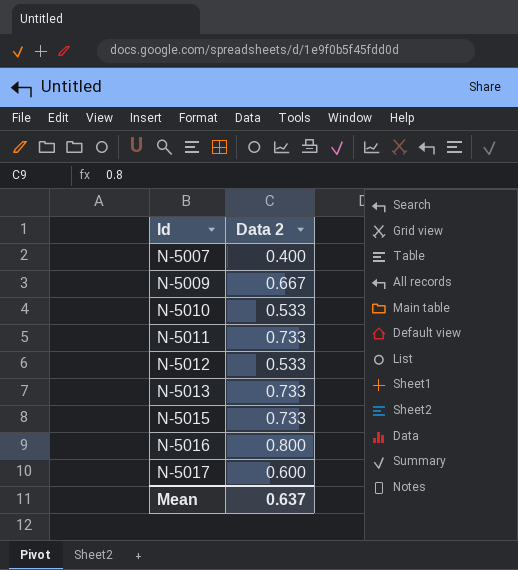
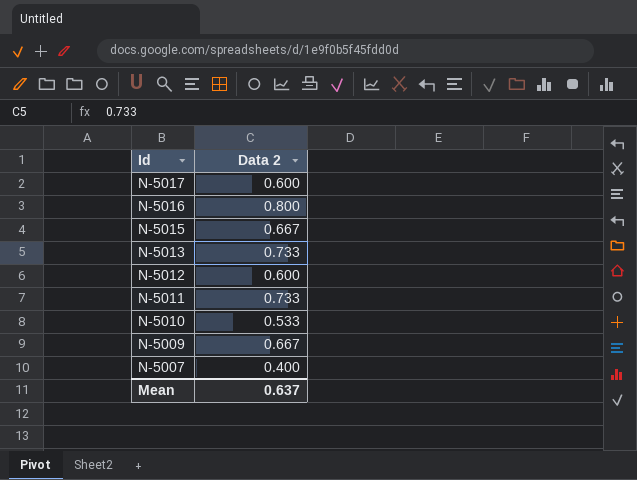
row order: Id ascending -> Id descending
N-5015 | Data 2: 0.733 -> 0.667
N-5012 | Data 2: 0.533 -> 0.600

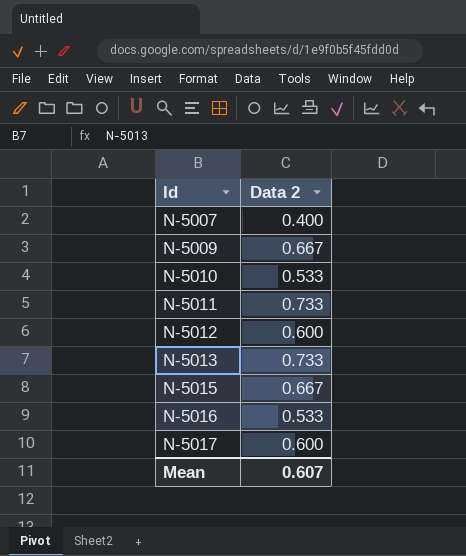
row order: Id descending -> Id ascending
N-5016 | Data 2: 0.800 -> 0.533
Mean | Data 2: 0.637 -> 0.607

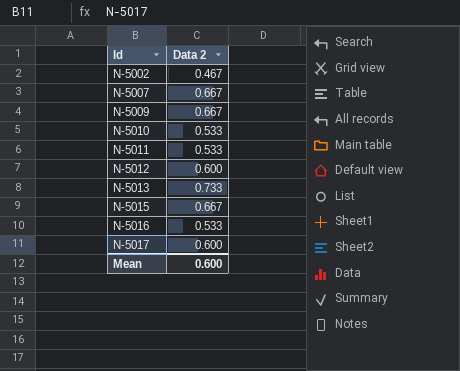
row N-5002: none -> 0.467
N-5007 | Data 2: 0.400 -> 0.667
N-5011 | Data 2: 0.733 -> 0.533
Mean | Data 2: 0.607 -> 0.600

